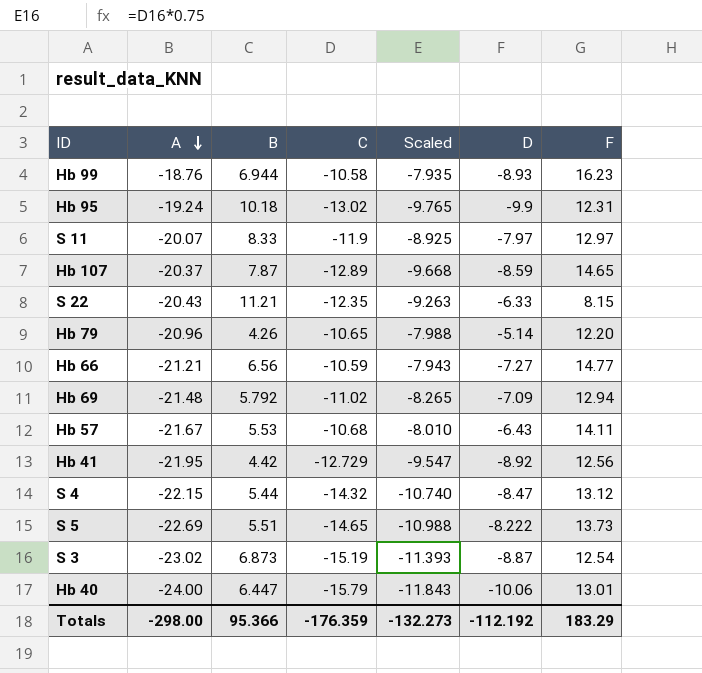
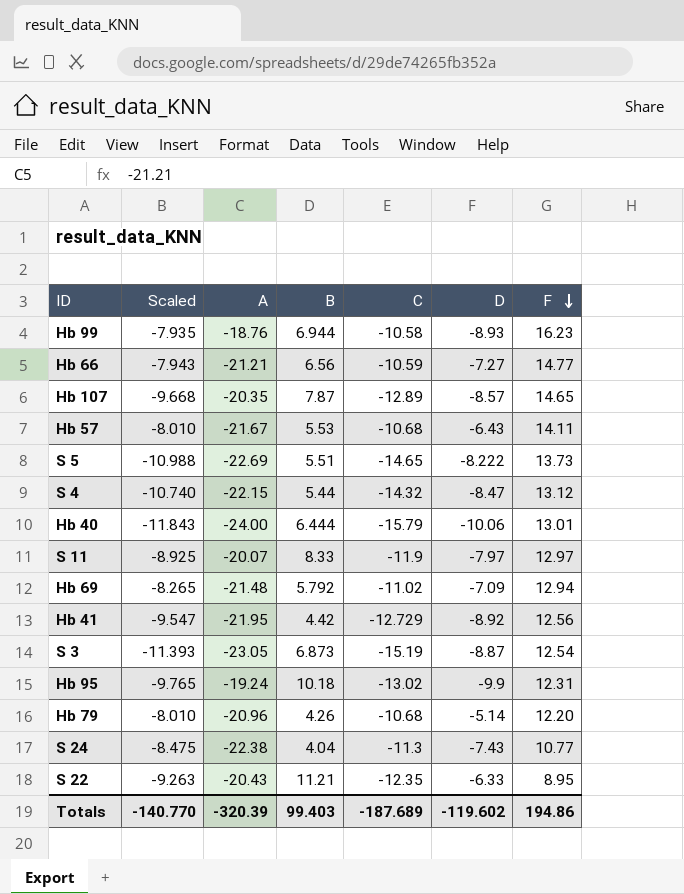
row order: A descending -> F descending
column Scaled | position: 5 -> 2
Hb 107 | A: -20.37 -> -20.35
Hb 107 | D: -8.59 -> -8.57
Hb 40 | B: 6.447 -> 6.444
S 3 | A: -23.02 -> -23.05
Hb 79 | Scaled: -7.988 -> -8.010
Hb 79 | C: -10.65 -> -10.68
row S 24: none -> -8.475 | -22.38 | 4.04 | -11.3 | -7.43 | 10.77
S 22 | F: 8.15 -> 8.95
Totals | Scaled: -132.273 -> -140.770
Totals | A: -298.00 -> -320.39
Totals | B: 95.366 -> 99.403
Totals | C: -176.359 -> -187.689
Totals | D: -112.192 -> -119.602
Totals | F: 183.29 -> 194.86

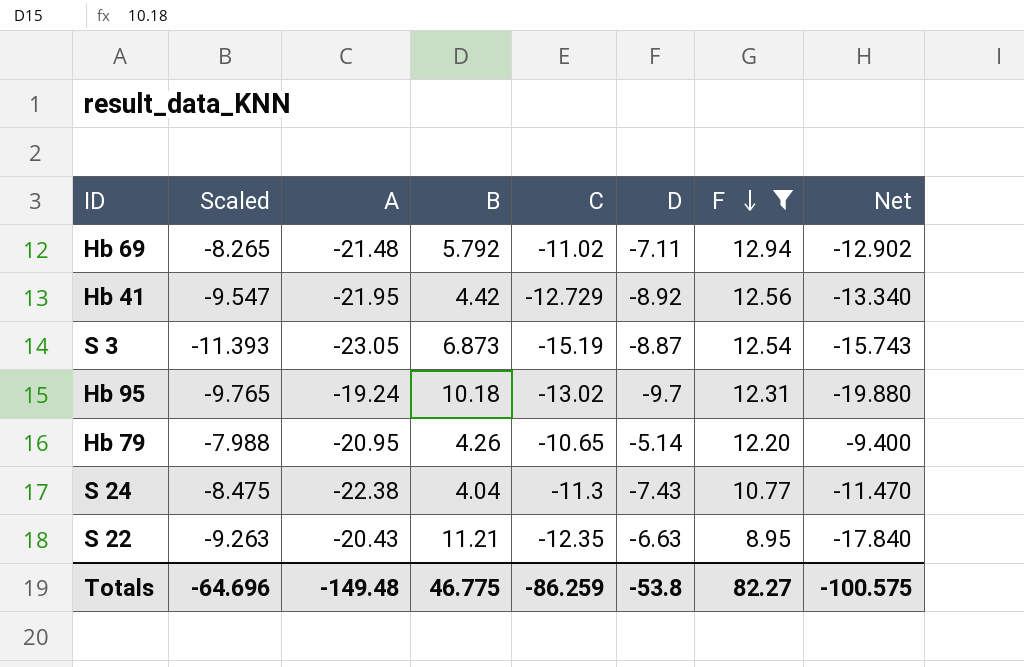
filter: none -> F <= 12.94
column Net | formula: none -> [D] - [B]
Hb 69 | D: -7.09 -> -7.11
Hb 95 | D: -9.9 -> -9.7
Hb 79 | Scaled: -8.010 -> -7.988
Hb 79 | A: -20.96 -> -20.95
Hb 79 | C: -10.68 -> -10.65
S 22 | D: -6.33 -> -6.63
Totals | Scaled: -140.770 -> -64.696
Totals | A: -320.39 -> -149.48
Totals | B: 99.403 -> 46.775
Totals | C: -187.689 -> -86.259
Totals | D: -119.602 -> -53.8
Totals | F: 194.86 -> 82.27

